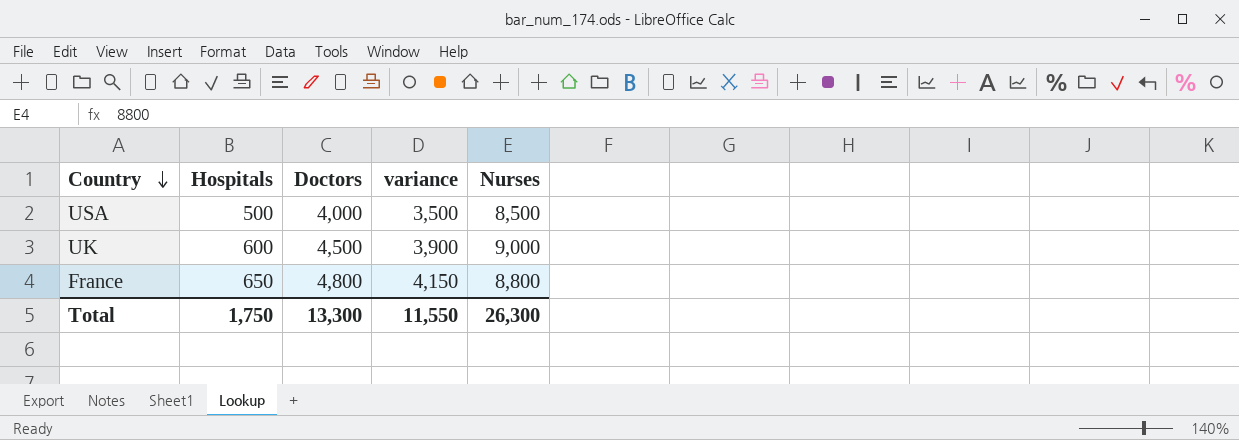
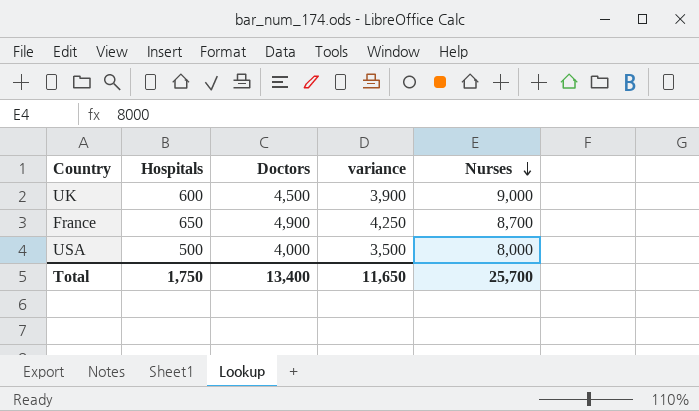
row order: Country descending -> Nurses descending
France | Doctors: 4,800 -> 4,900
France | variance: 4,150 -> 4,250
France | Nurses: 8,800 -> 8,700
USA | Nurses: 8,500 -> 8,000
Total | Doctors: 13,300 -> 13,400
Total | variance: 11,550 -> 11,650
Total | Nurses: 26,300 -> 25,700

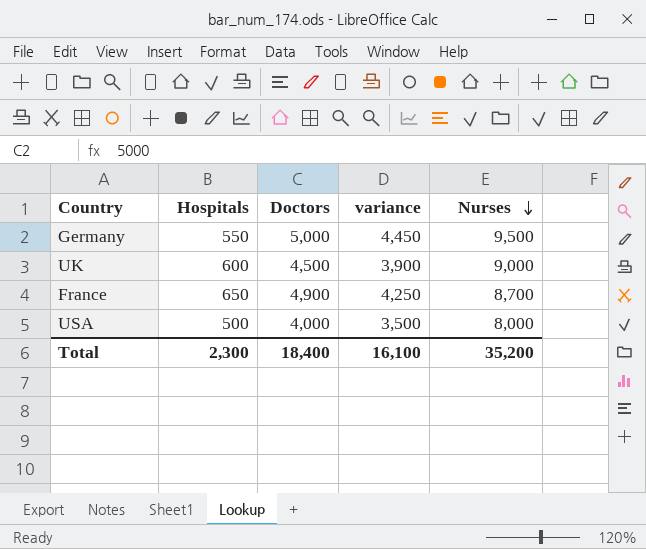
row Germany: none -> 550 | 5,000 | 4,450 | 9,500
Total | Hospitals: 1,750 -> 2,300
Total | Doctors: 13,400 -> 18,400
Total | variance: 11,650 -> 16,100
Total | Nurses: 25,700 -> 35,200

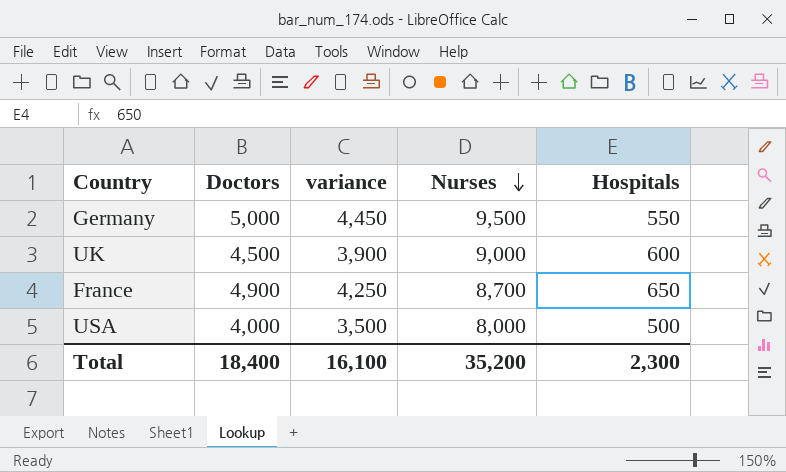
column Hospitals | position: 2 -> 5

